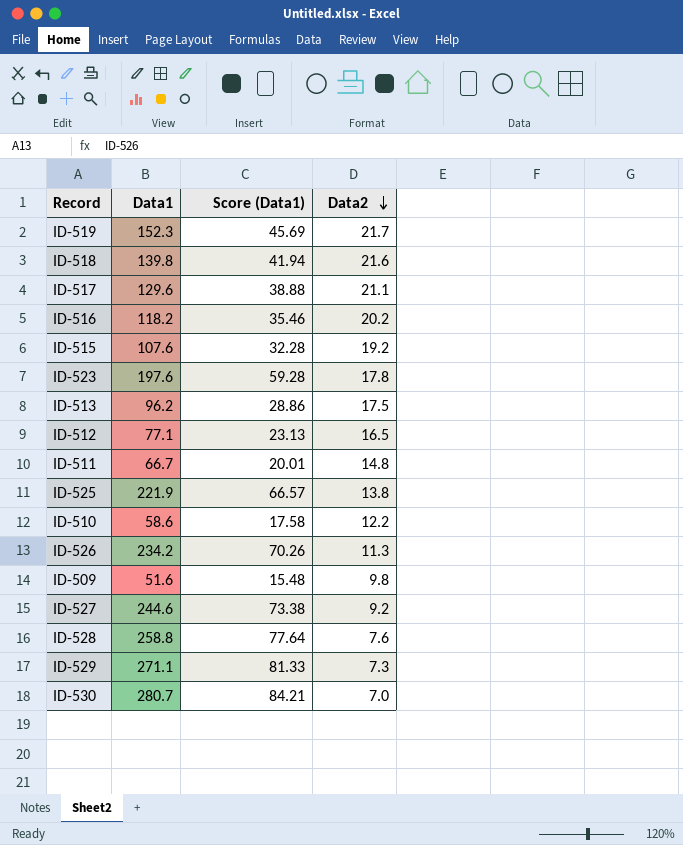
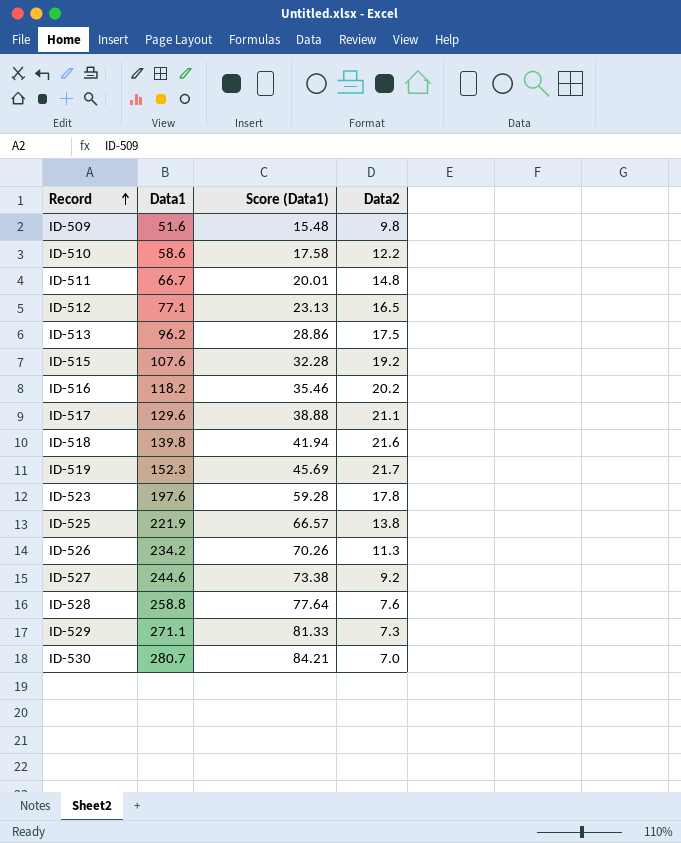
row order: Data2 descending -> Record ascending

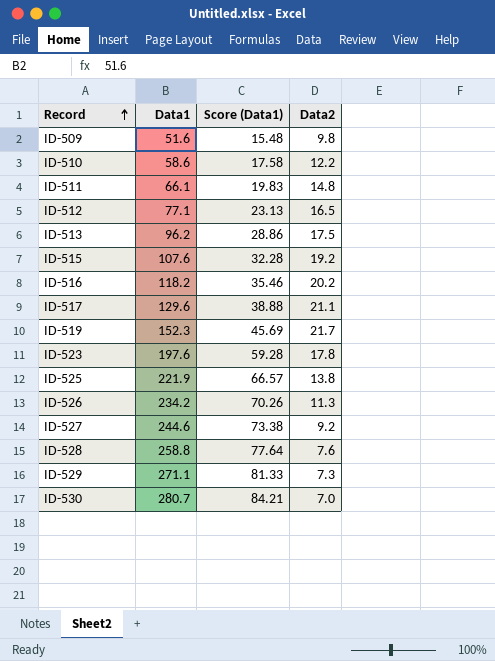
row ID-518: 139.8 | 41.94 | 21.6 -> none
ID-511 | Data1: 66.7 -> 66.1
ID-511 | Score (Data1): 20.01 -> 19.83

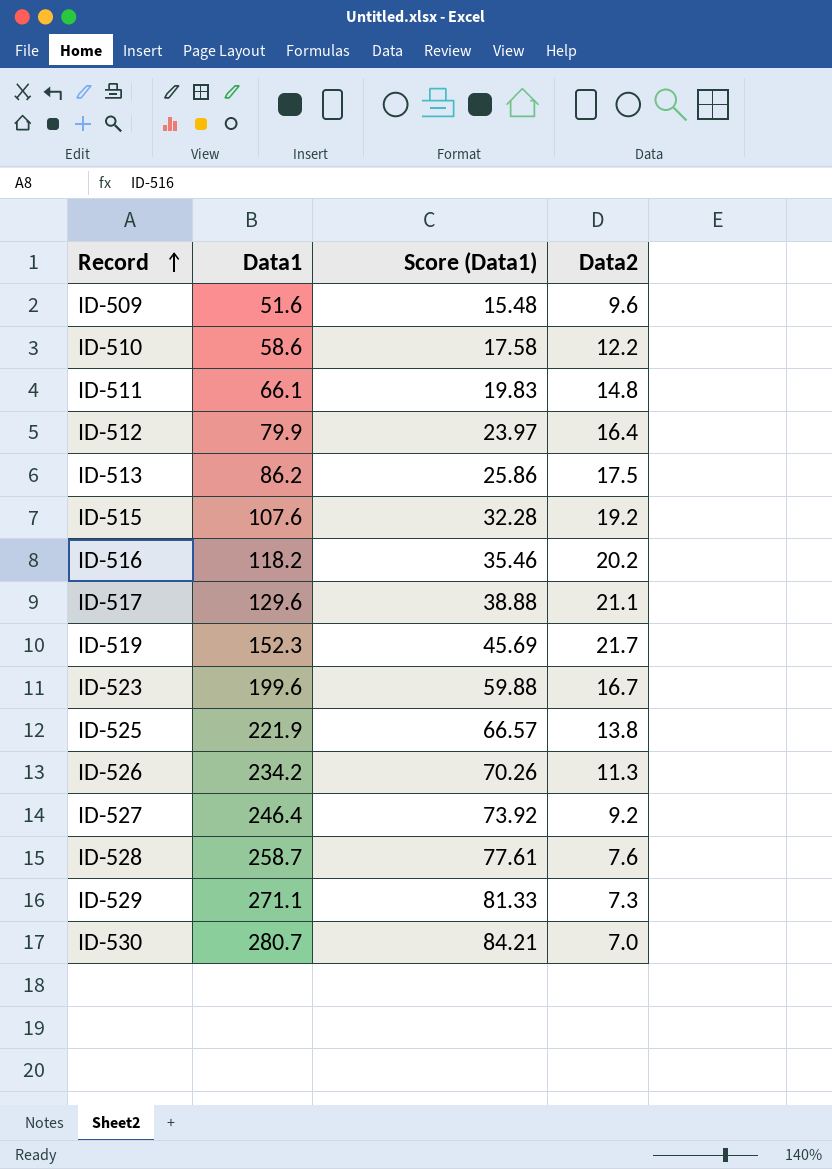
ID-509 | Data2: 9.8 -> 9.6
ID-512 | Data1: 77.1 -> 79.9
ID-512 | Score (Data1): 23.13 -> 23.97
ID-512 | Data2: 16.5 -> 16.4
ID-513 | Data1: 96.2 -> 86.2
ID-513 | Score (Data1): 28.86 -> 25.86
ID-523 | Data1: 197.6 -> 199.6
ID-523 | Score (Data1): 59.28 -> 59.88
ID-523 | Data2: 17.8 -> 16.7
ID-527 | Data1: 244.6 -> 246.4
ID-527 | Score (Data1): 73.38 -> 73.92
ID-528 | Data1: 258.8 -> 258.7
ID-528 | Score (Data1): 77.64 -> 77.61

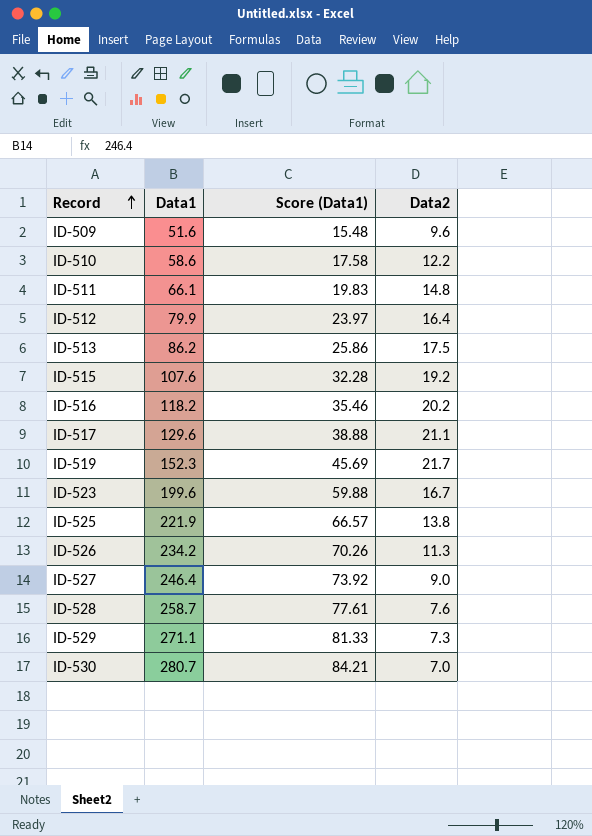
ID-527 | Data2: 9.2 -> 9.0

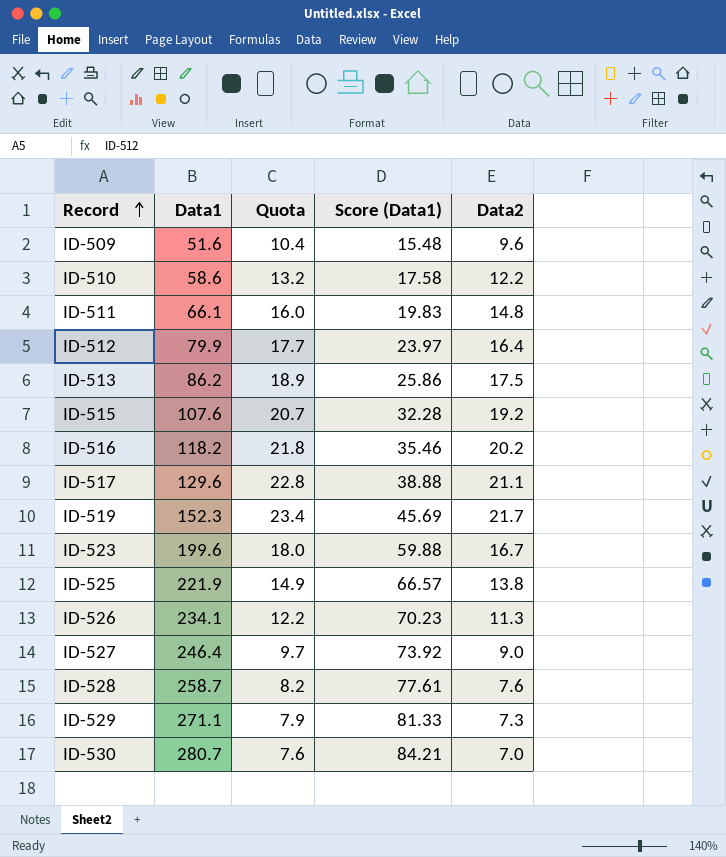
column Quota | formula: none -> [Data2] * 1.08
ID-526 | Data1: 234.2 -> 234.1
ID-526 | Score (Data1): 70.26 -> 70.23

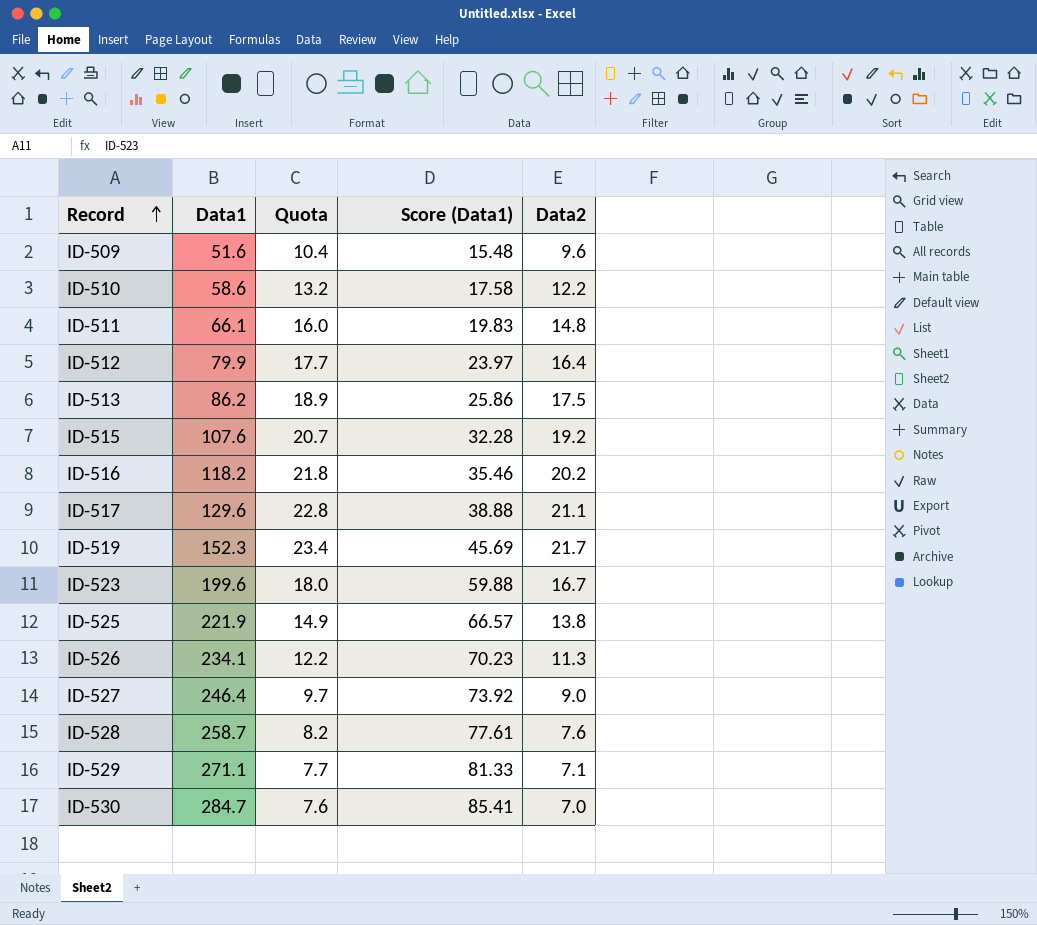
ID-529 | Quota: 7.9 -> 7.7
ID-529 | Data2: 7.3 -> 7.1
ID-530 | Data1: 280.7 -> 284.7
ID-530 | Score (Data1): 84.21 -> 85.41

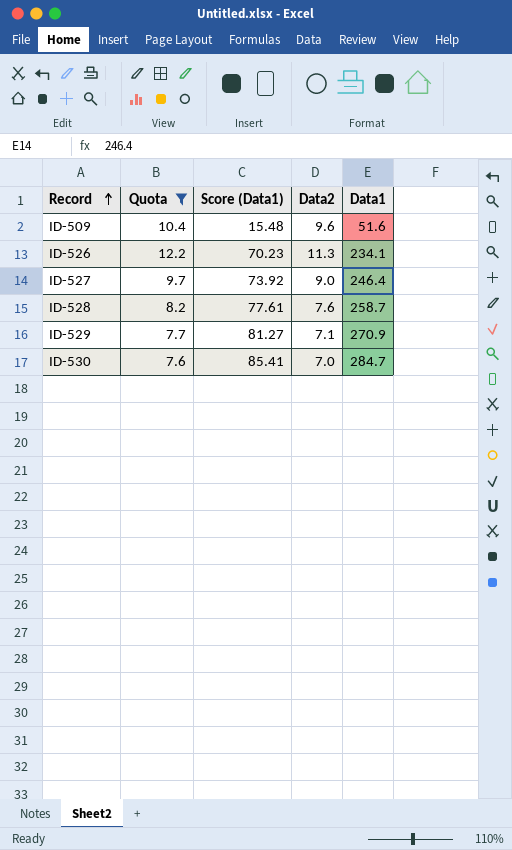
filter: none -> Quota <= 12.2
column Data1 | position: 2 -> 5
ID-529 | Score (Data1): 81.33 -> 81.27
ID-529 | Data1: 271.1 -> 270.9

